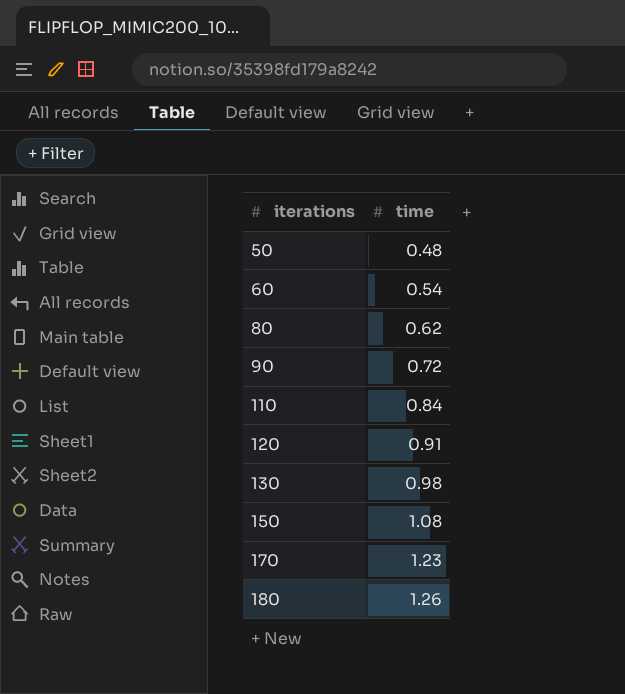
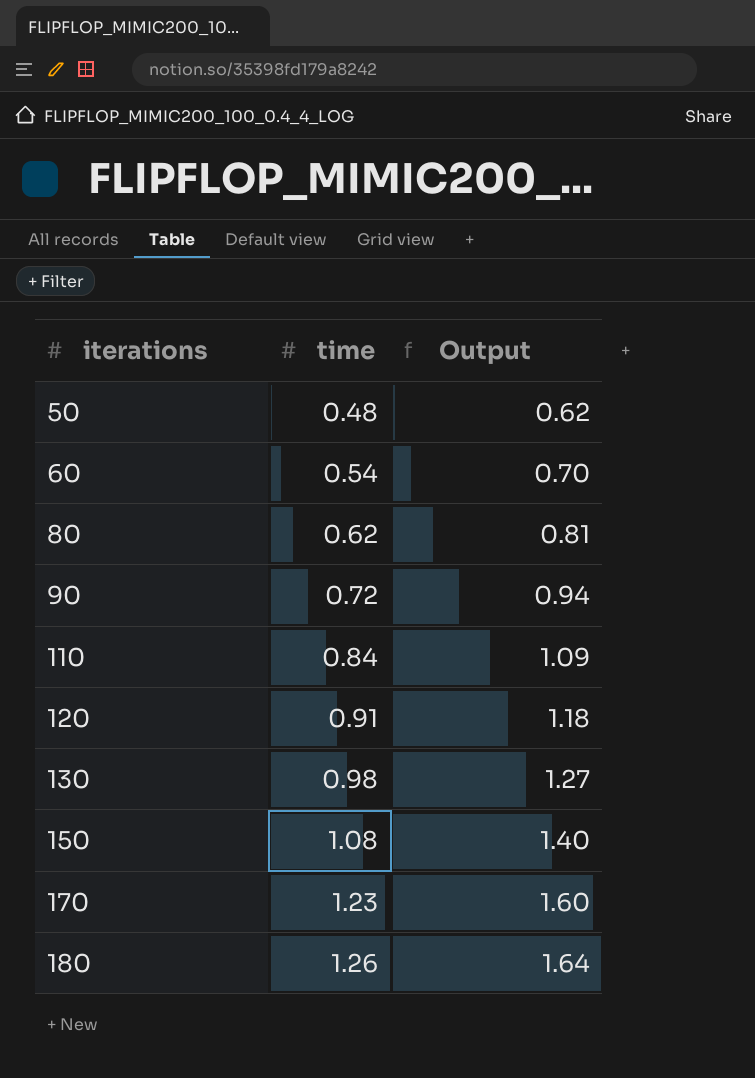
column Output | formula: none -> [time] * 1.3

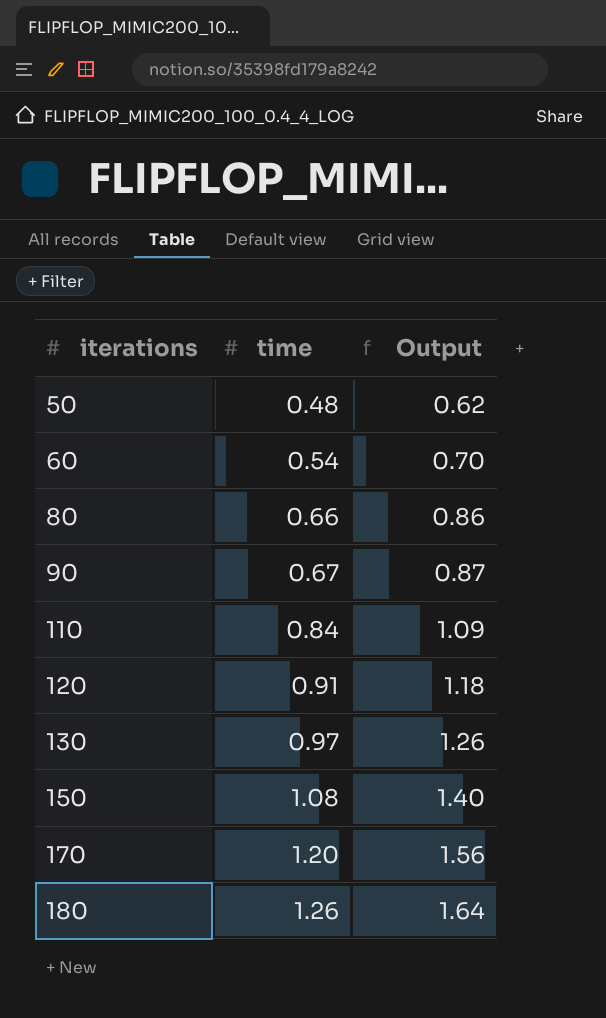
80 | time: 0.62 -> 0.66
80 | Output: 0.81 -> 0.86
90 | time: 0.72 -> 0.67
90 | Output: 0.94 -> 0.87
130 | time: 0.98 -> 0.97
130 | Output: 1.27 -> 1.26
170 | time: 1.23 -> 1.20
170 | Output: 1.60 -> 1.56

